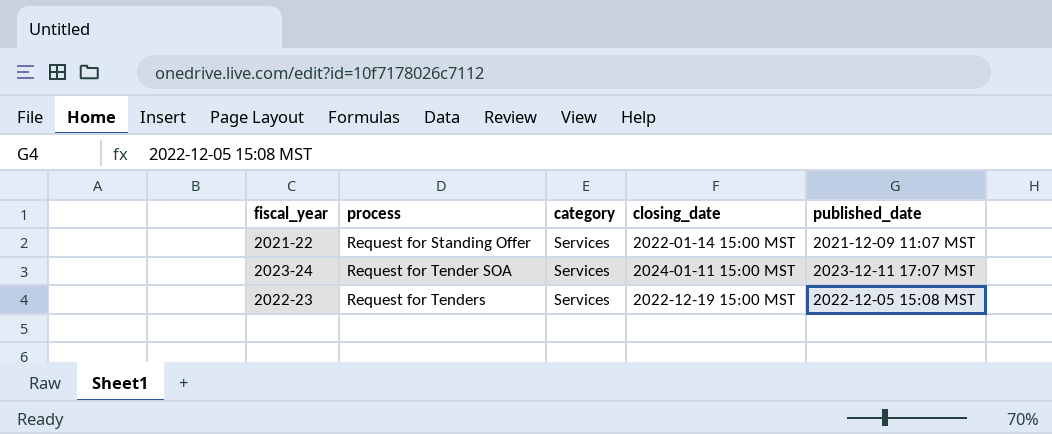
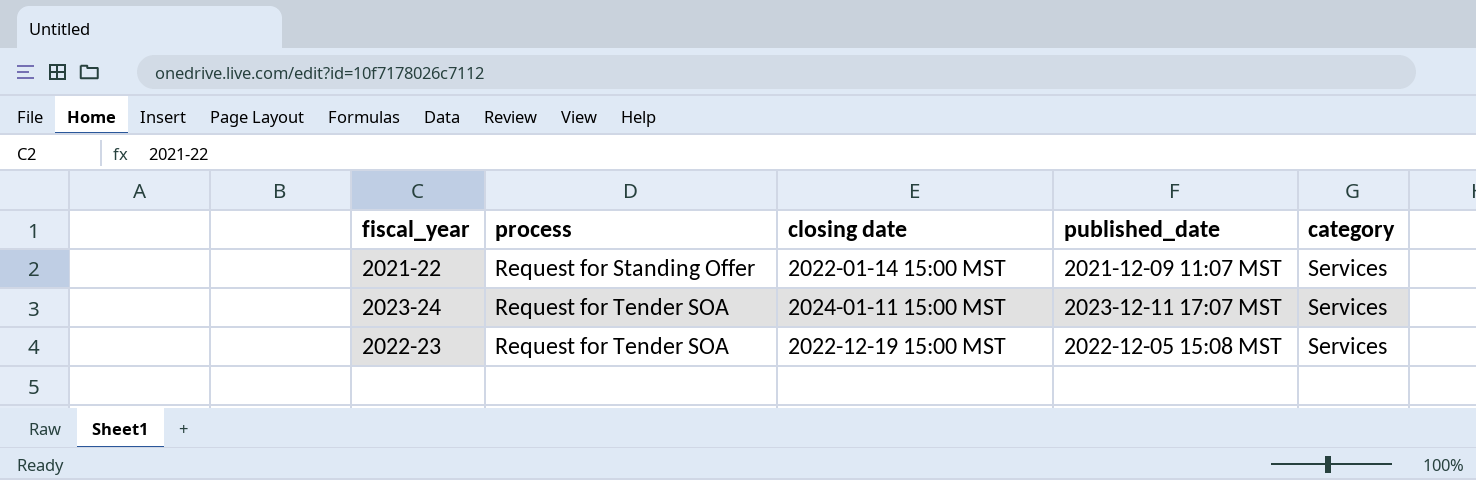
column name: closing_date -> closing date
column category | position: 3 -> 5
2022-23 | process: Request for Tenders -> Request for Tender SOA

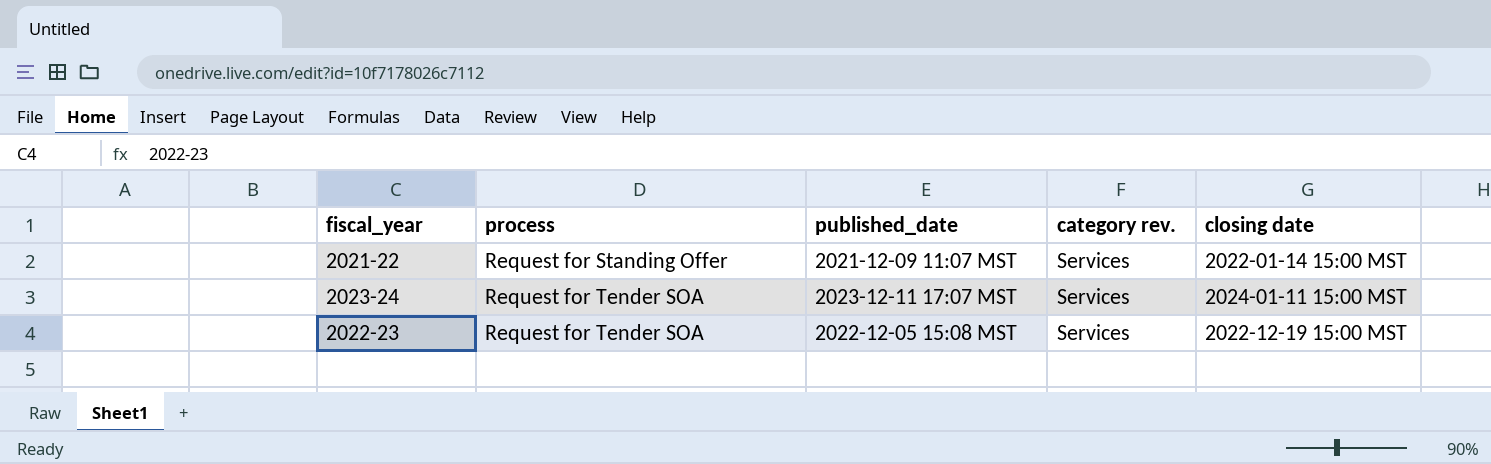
column name: category -> category rev.
column closing date | position: 3 -> 5

